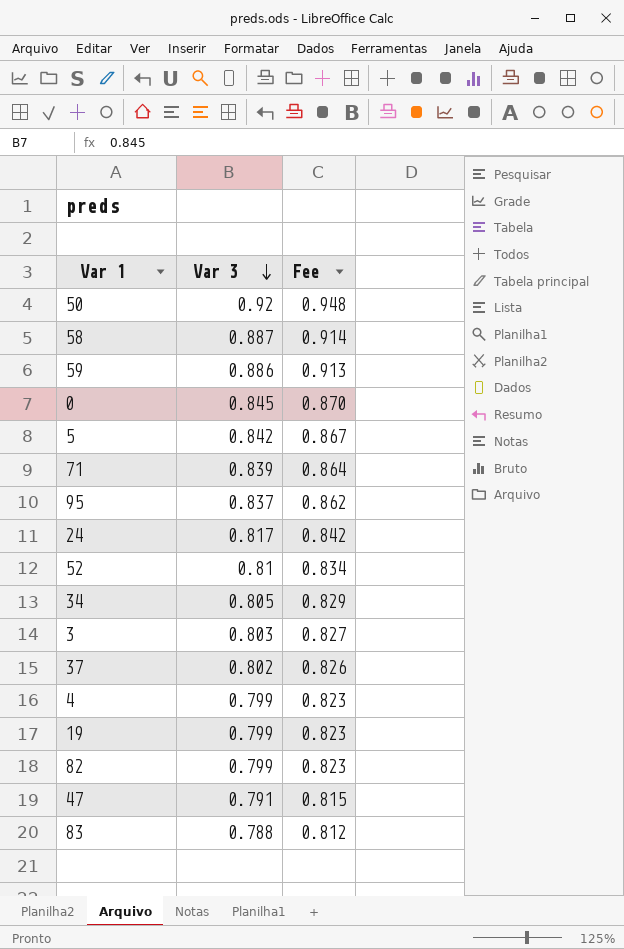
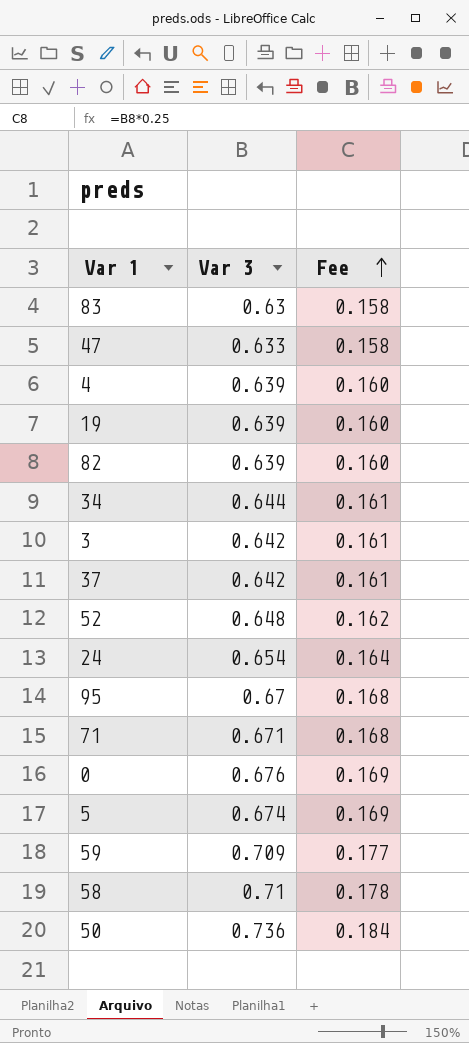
row order: Var 3 descending -> Fee ascending
column Fee | formula: [Var 3] * 1.03 -> [Var 3] * 0.25
83 | Var 3: 0.788 -> 0.63
47 | Var 3: 0.791 -> 0.633
4 | Var 3: 0.799 -> 0.639
19 | Var 3: 0.799 -> 0.639
82 | Var 3: 0.799 -> 0.639
34 | Var 3: 0.805 -> 0.644
3 | Var 3: 0.803 -> 0.642
37 | Var 3: 0.802 -> 0.642
52 | Var 3: 0.81 -> 0.648
24 | Var 3: 0.817 -> 0.654
95 | Var 3: 0.837 -> 0.67
71 | Var 3: 0.839 -> 0.671
0 | Var 3: 0.845 -> 0.676
5 | Var 3: 0.842 -> 0.674
59 | Var 3: 0.886 -> 0.709
58 | Var 3: 0.887 -> 0.71
50 | Var 3: 0.92 -> 0.736

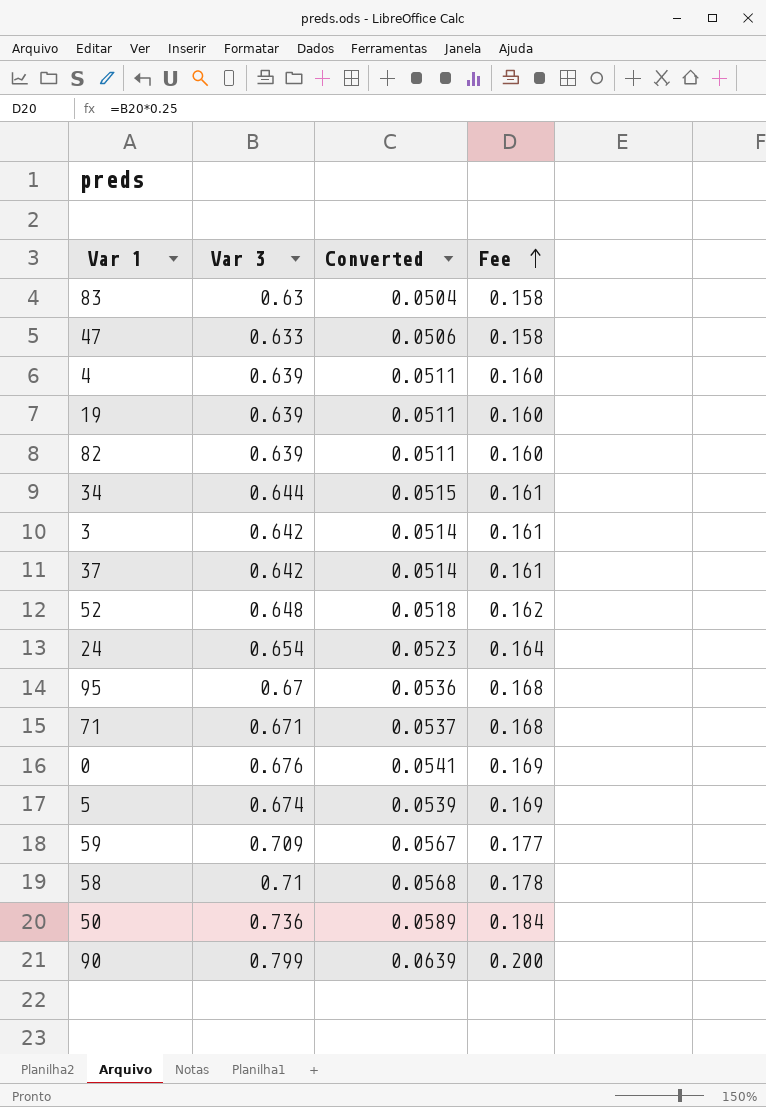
column Converted | formula: none -> [Var 3] * 0.08
row 90: none -> 0.799 | 0.0639 | 0.200

